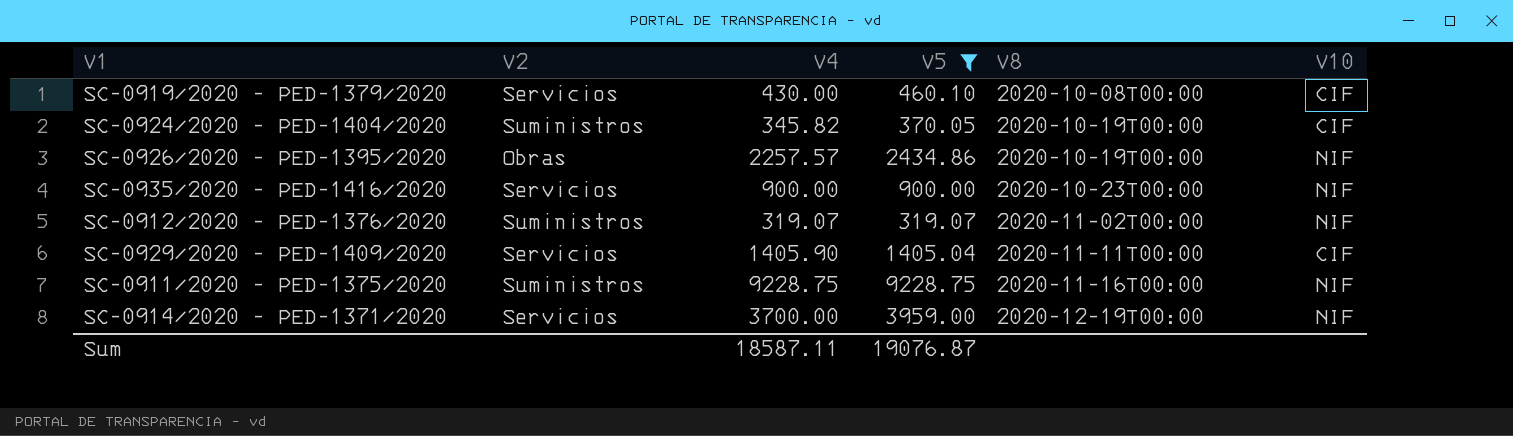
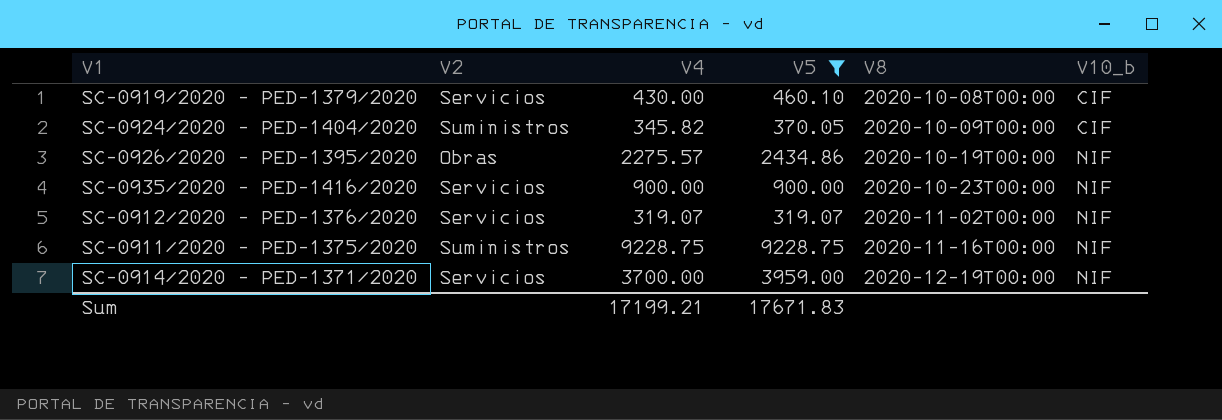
column name: V10 -> V10_b
row SC-0929/2020 - PED-1409/2020: Servicios | 1405.90 | 1405.04 | 2020-11-11T00:00 | CIF -> none
SC-0924/2020 - PED-1404/2020 | V8: 2020-10-19T00:00 -> 2020-10-09T00:00
SC-0926/2020 - PED-1395/2020 | V4: 2257.57 -> 2275.57
SC-0912/2020 - PED-1376/2020 | V2: Suministros -> Servicios
Sum | V4: 18587.11 -> 17199.21
Sum | V5: 19076.87 -> 17671.83

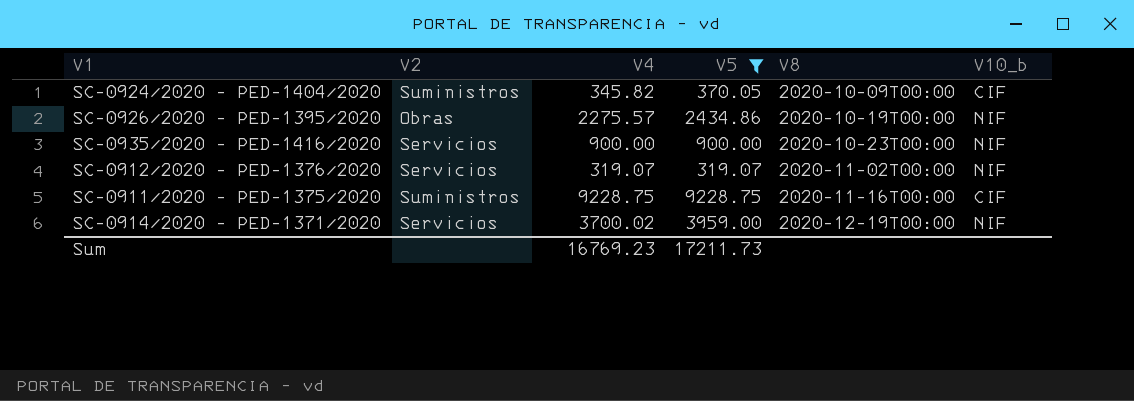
row SC-0919/2020 - PED-1379/2020: Servicios | 430.00 | 460.10 | 2020-10-08T00:00 | CIF -> none
SC-0911/2020 - PED-1375/2020 | V10_b: NIF -> CIF
SC-0914/2020 - PED-1371/2020 | V4: 3700.00 -> 3700.02
Sum | V4: 17199.21 -> 16769.23
Sum | V5: 17671.83 -> 17211.73

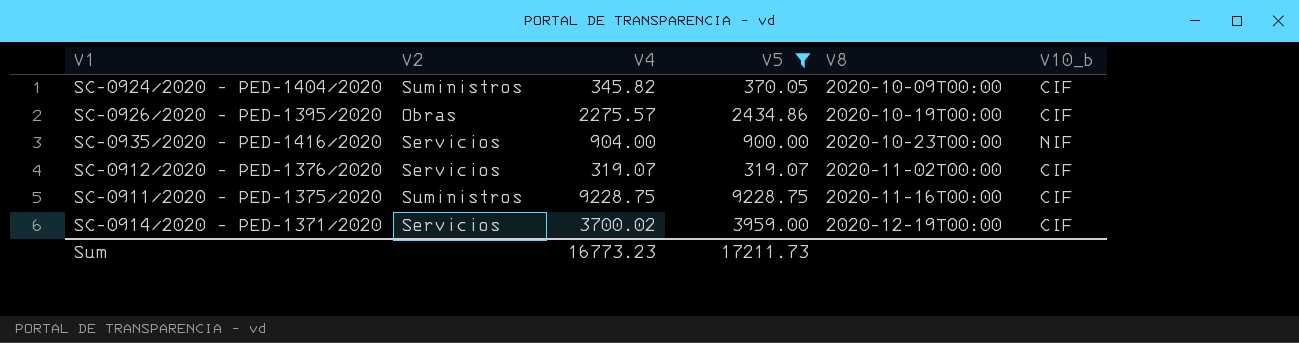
SC-0926/2020 - PED-1395/2020 | V10_b: NIF -> CIF
SC-0935/2020 - PED-1416/2020 | V4: 900.00 -> 904.00
SC-0912/2020 - PED-1376/2020 | V10_b: NIF -> CIF
SC-0914/2020 - PED-1371/2020 | V10_b: NIF -> CIF
Sum | V4: 16769.23 -> 16773.23

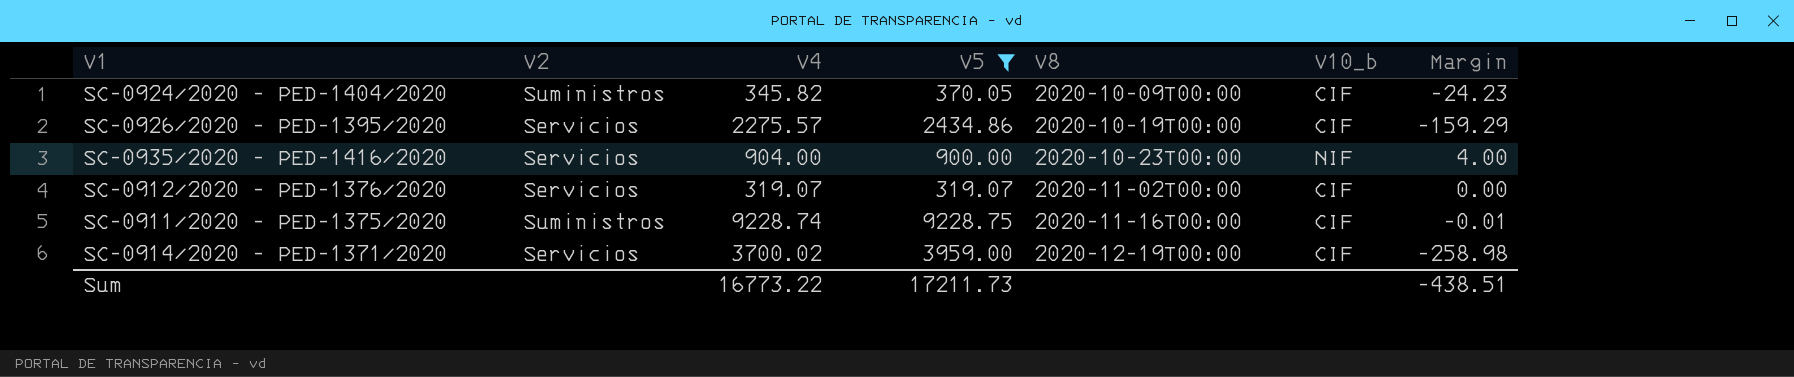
column Margin | formula: none -> [V4] - [V5]
SC-0926/2020 - PED-1395/2020 | V2: Obras -> Servicios
SC-0911/2020 - PED-1375/2020 | V4: 9228.75 -> 9228.74
Sum | V4: 16773.23 -> 16773.22

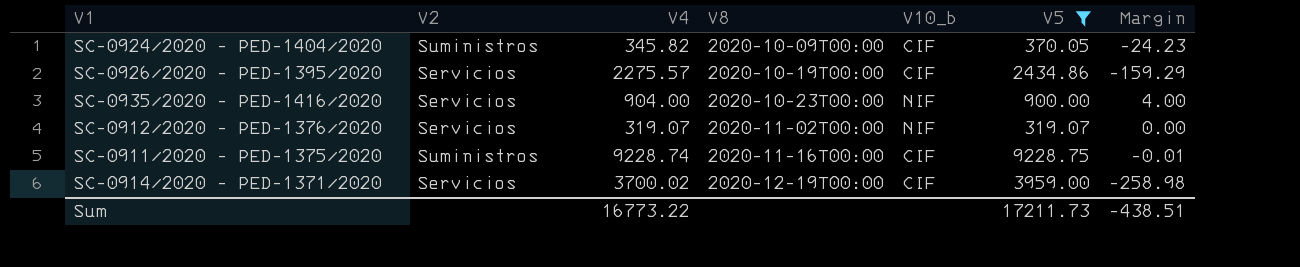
column V5 | position: 4 -> 6
SC-0912/2020 - PED-1376/2020 | V10_b: CIF -> NIF

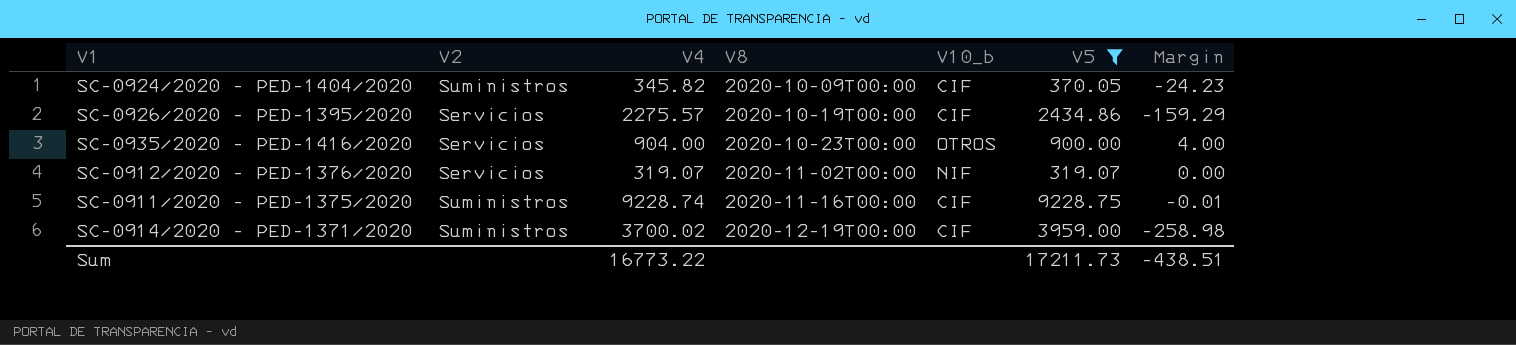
SC-0935/2020 - PED-1416/2020 | V10_b: NIF -> OTROS
SC-0914/2020 - PED-1371/2020 | V2: Servicios -> Suministros

